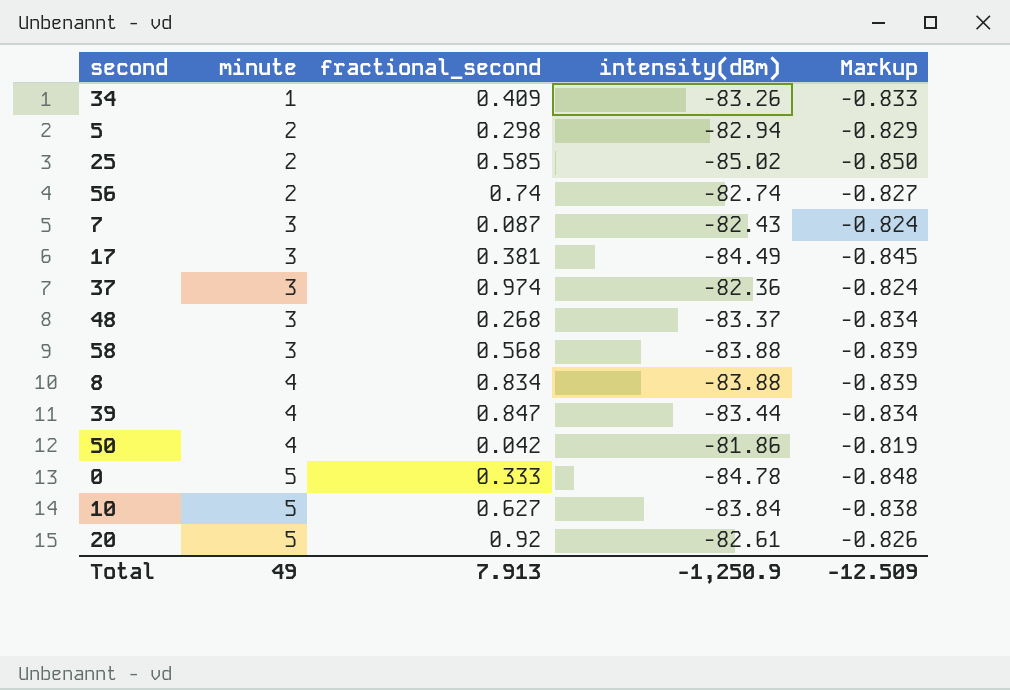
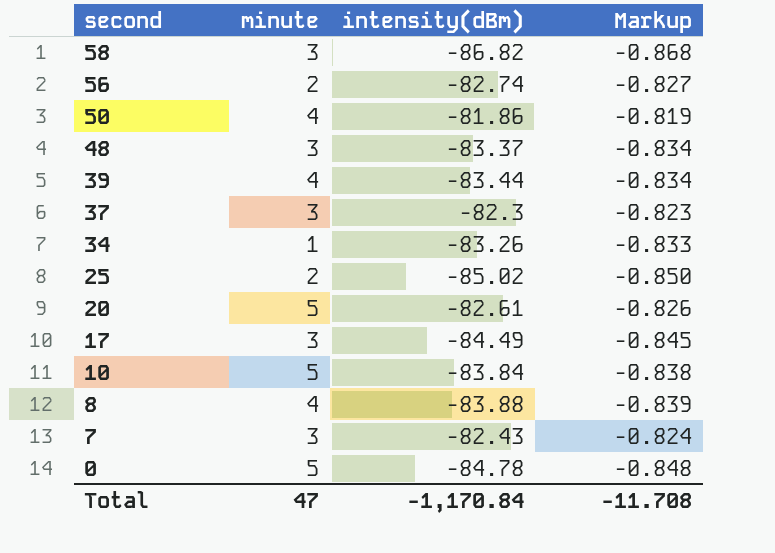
row order: minute ascending -> second descending
column fractional_second | position: 3 -> none
row 5: 2 | 0.298 | -82.94 | -0.829 -> none
58 | intensity(dBm): -83.88 -> -86.82
58 | Markup: -0.839 -> -0.868
37 | intensity(dBm): -82.36 -> -82.3
37 | Markup: -0.824 -> -0.823
Total | minute: 49 -> 47
Total | intensity(dBm): -1,250.9 -> -1,170.84
Total | Markup: -12.509 -> -11.708

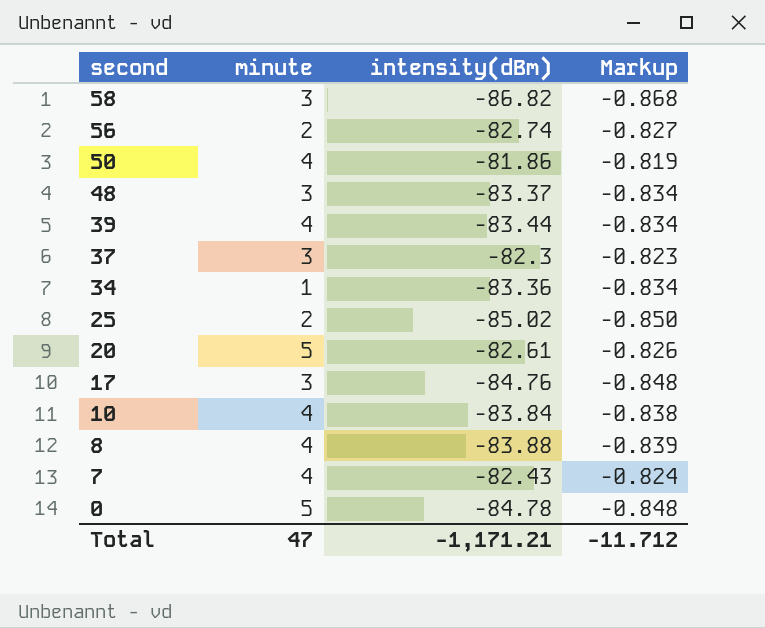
34 | intensity(dBm): -83.26 -> -83.36
34 | Markup: -0.833 -> -0.834
17 | intensity(dBm): -84.49 -> -84.76
17 | Markup: -0.845 -> -0.848
10 | minute: 5 -> 4
7 | minute: 3 -> 4
Total | intensity(dBm): -1,170.84 -> -1,171.21
Total | Markup: -11.708 -> -11.712

